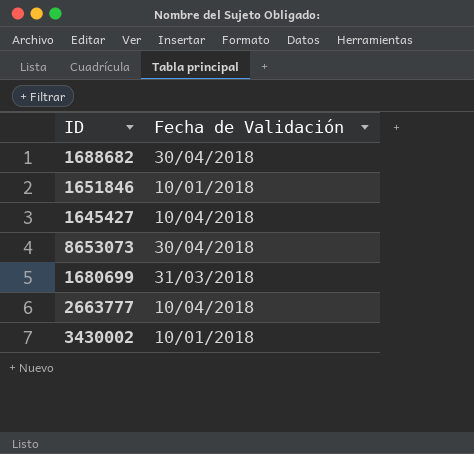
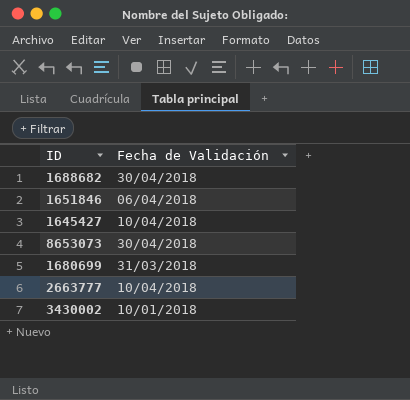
1651846 | Fecha de Validación: 10/01/2018 -> 06/04/2018

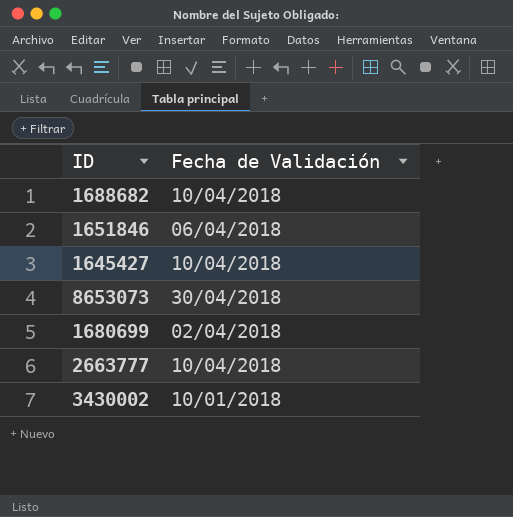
1688682 | Fecha de Validación: 30/04/2018 -> 10/04/2018
1680699 | Fecha de Validación: 31/03/2018 -> 02/04/2018

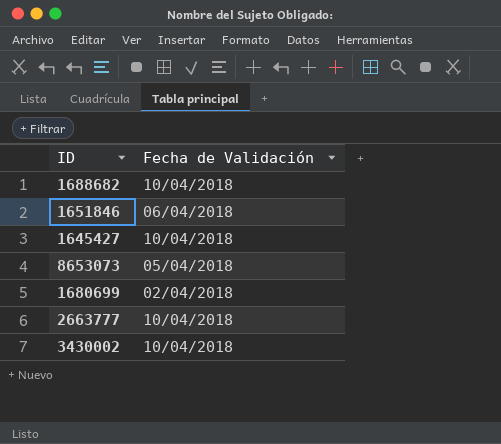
8653073 | Fecha de Validación: 30/04/2018 -> 05/04/2018
3430002 | Fecha de Validación: 10/01/2018 -> 10/04/2018

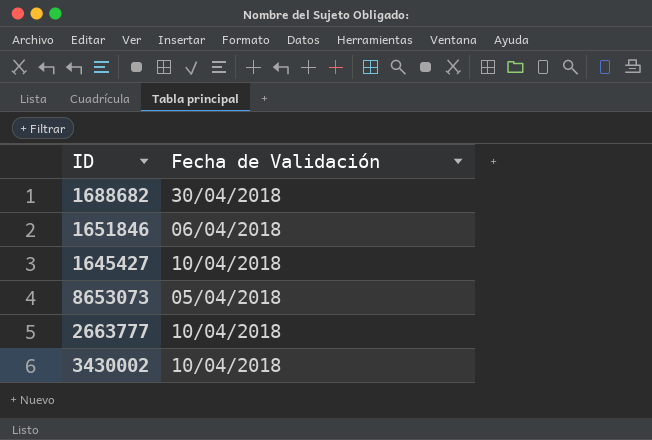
row 1680699: 02/04/2018 -> none
1688682 | Fecha de Validación: 10/04/2018 -> 30/04/2018

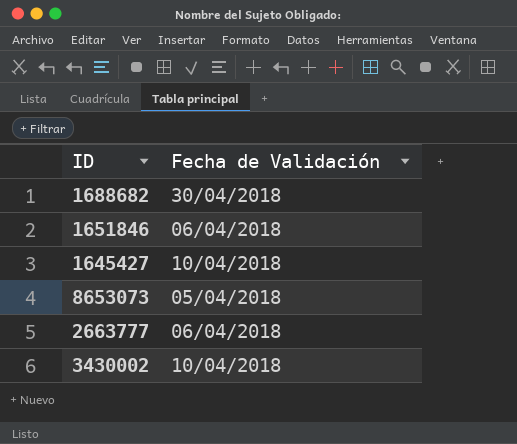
2663777 | Fecha de Validación: 10/04/2018 -> 06/04/2018

